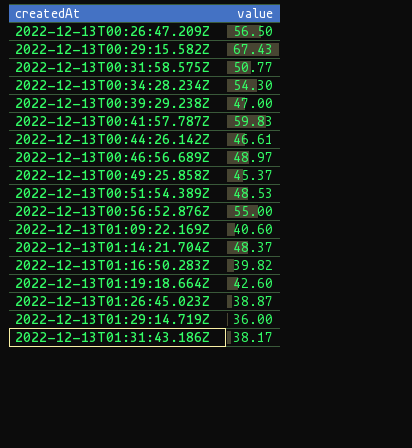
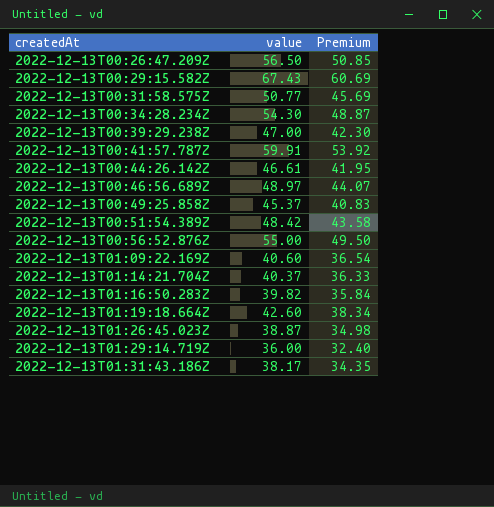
column Premium | formula: none -> [value] * 0.9
2022-12-13T00:41:57.787Z | value: 59.83 -> 59.91
2022-12-13T00:51:54.389Z | value: 48.53 -> 48.42
2022-12-13T01:14:21.704Z | value: 48.37 -> 40.37

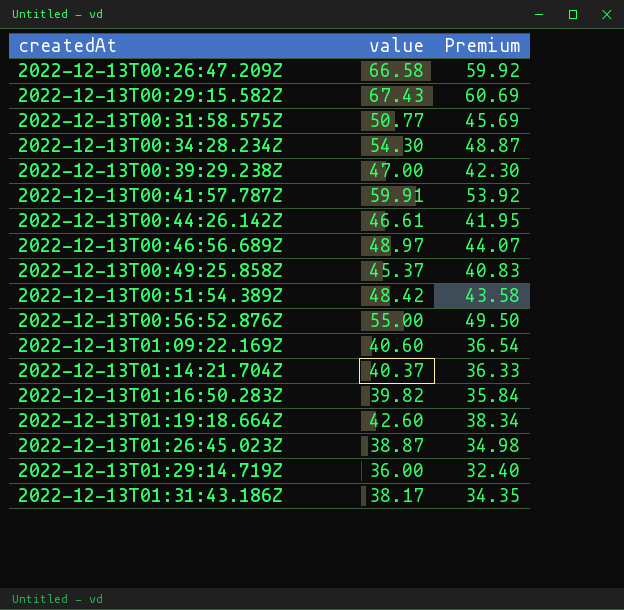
2022-12-13T00:26:47.209Z | value: 56.50 -> 66.58
2022-12-13T00:26:47.209Z | Premium: 50.85 -> 59.92

